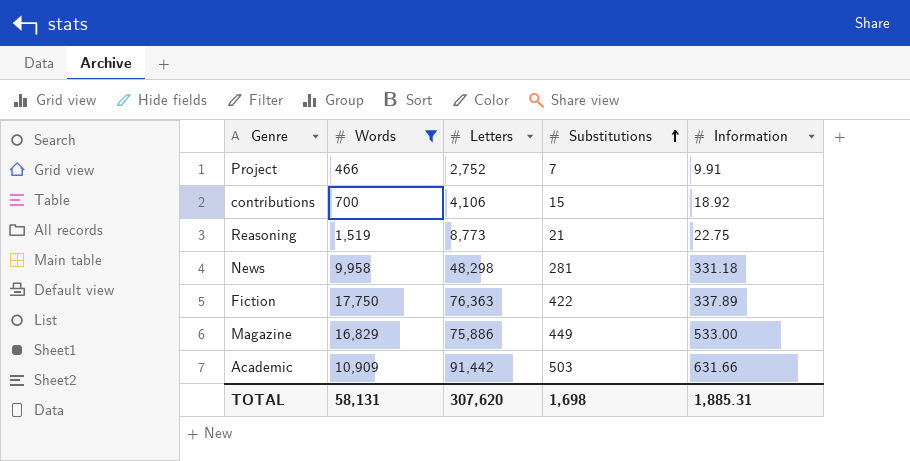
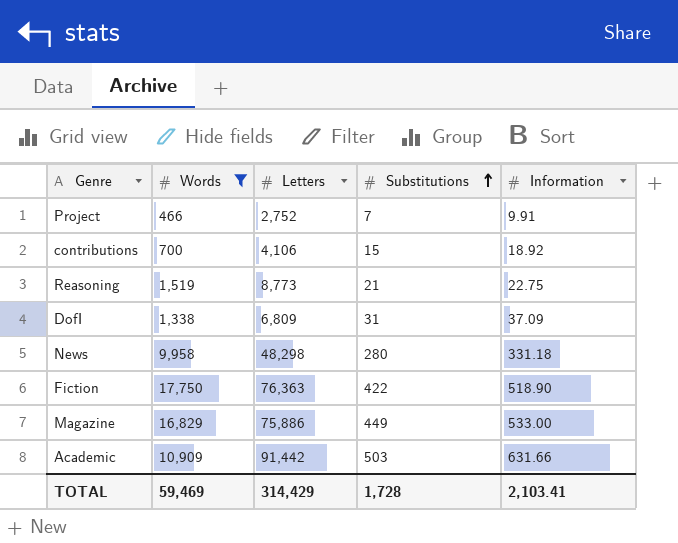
row DofI: none -> 1,338 | 6,809 | 31 | 37.09
News | Substitutions: 281 -> 280
Fiction | Information: 337.89 -> 518.90
TOTAL | Words: 58,131 -> 59,469
TOTAL | Letters: 307,620 -> 314,429
TOTAL | Substitutions: 1,698 -> 1,728
TOTAL | Information: 1,885.31 -> 2,103.41

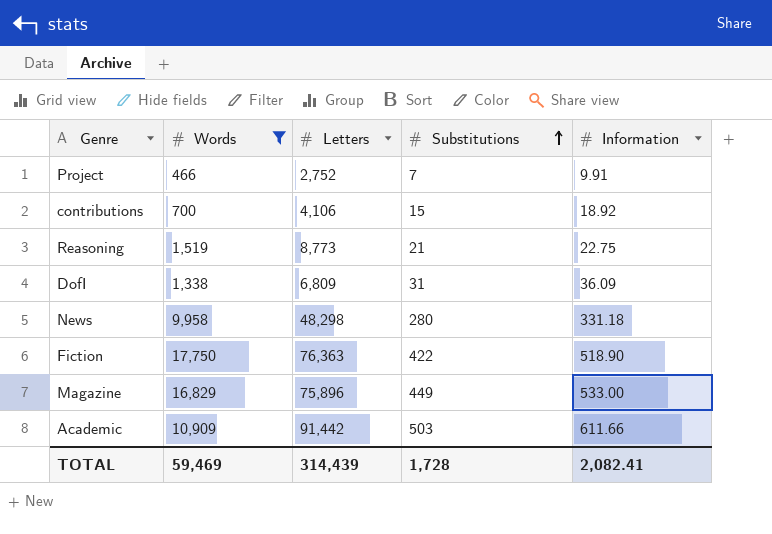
DofI | Information: 37.09 -> 36.09
Magazine | Letters: 75,886 -> 75,896
Academic | Information: 631.66 -> 611.66
TOTAL | Letters: 314,429 -> 314,439
TOTAL | Information: 2,103.41 -> 2,082.41

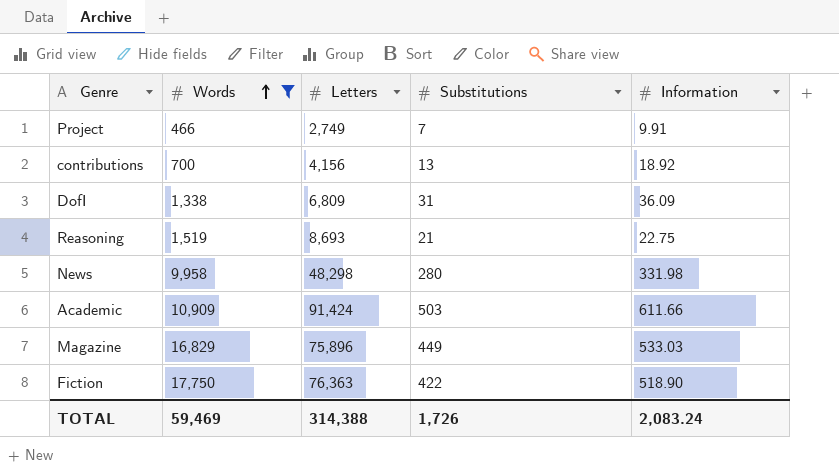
row order: Substitutions ascending -> Words ascending
Project | Letters: 2,752 -> 2,749
contributions | Letters: 4,106 -> 4,156
contributions | Substitutions: 15 -> 13
Reasoning | Letters: 8,773 -> 8,693
News | Information: 331.18 -> 331.98
Academic | Letters: 91,442 -> 91,424
Magazine | Information: 533.00 -> 533.03
TOTAL | Letters: 314,439 -> 314,388
TOTAL | Substitutions: 1,728 -> 1,726
TOTAL | Information: 2,082.41 -> 2,083.24

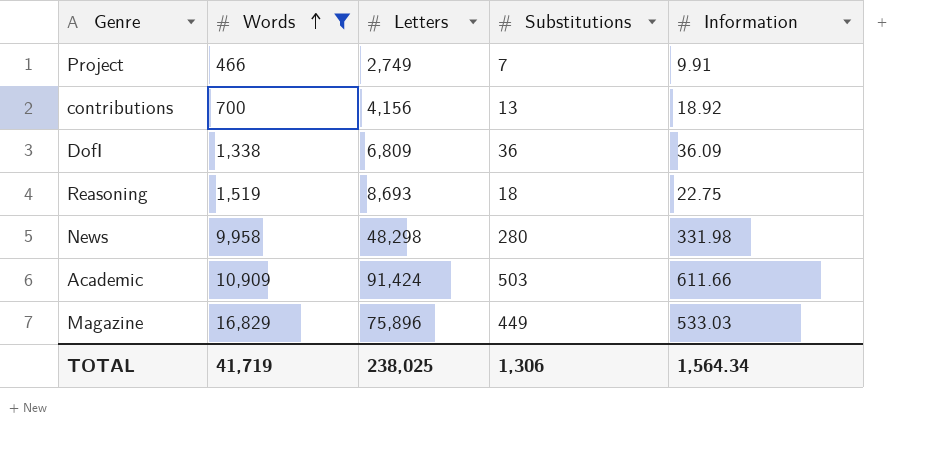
row Fiction: 17,750 | 76,363 | 422 | 518.90 -> none
DofI | Substitutions: 31 -> 36
Reasoning | Substitutions: 21 -> 18
TOTAL | Words: 59,469 -> 41,719
TOTAL | Letters: 314,388 -> 238,025
TOTAL | Substitutions: 1,726 -> 1,306
TOTAL | Information: 2,083.24 -> 1,564.34

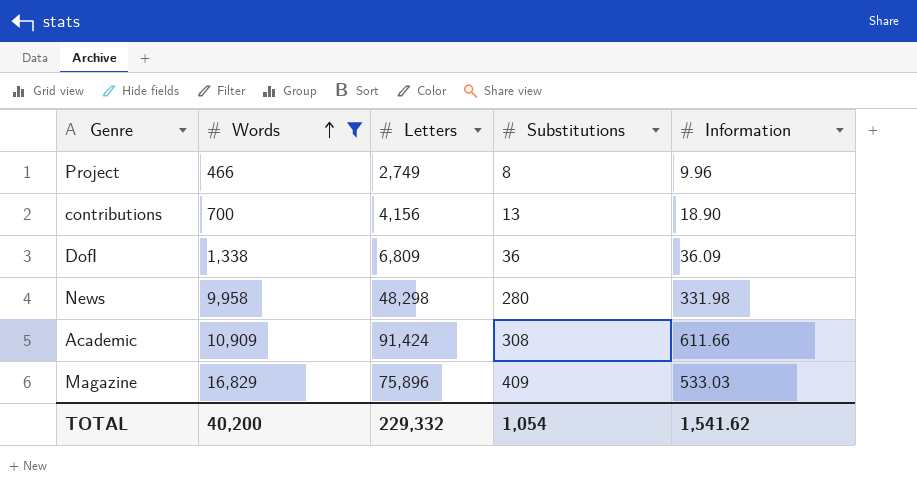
row Reasoning: 1,519 | 8,693 | 18 | 22.75 -> none
Project | Substitutions: 7 -> 8
Project | Information: 9.91 -> 9.96
contributions | Information: 18.92 -> 18.90
Academic | Substitutions: 503 -> 308
Magazine | Substitutions: 449 -> 409
TOTAL | Words: 41,719 -> 40,200
TOTAL | Letters: 238,025 -> 229,332
TOTAL | Substitutions: 1,306 -> 1,054
TOTAL | Information: 1,564.34 -> 1,541.62

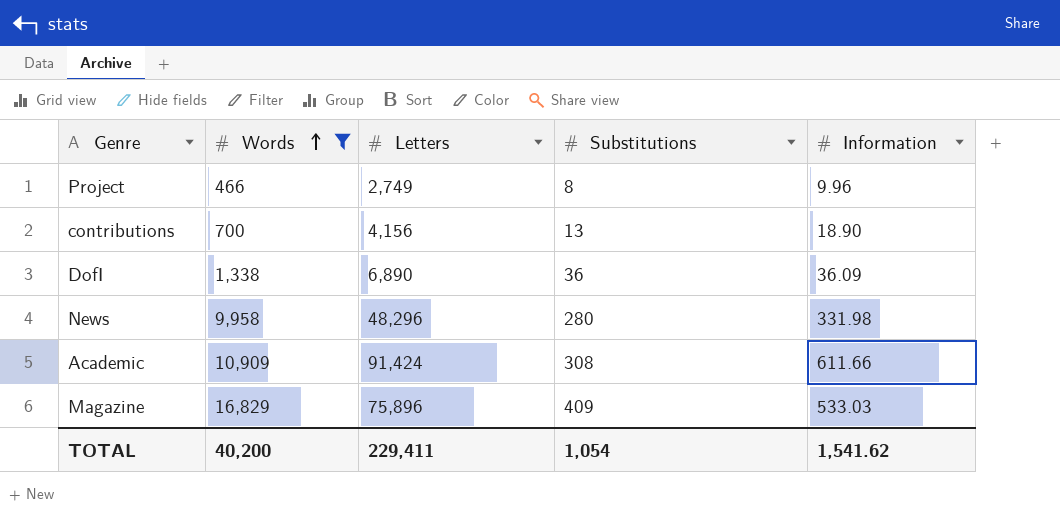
DofI | Letters: 6,809 -> 6,890
News | Letters: 48,298 -> 48,296
TOTAL | Letters: 229,332 -> 229,411

